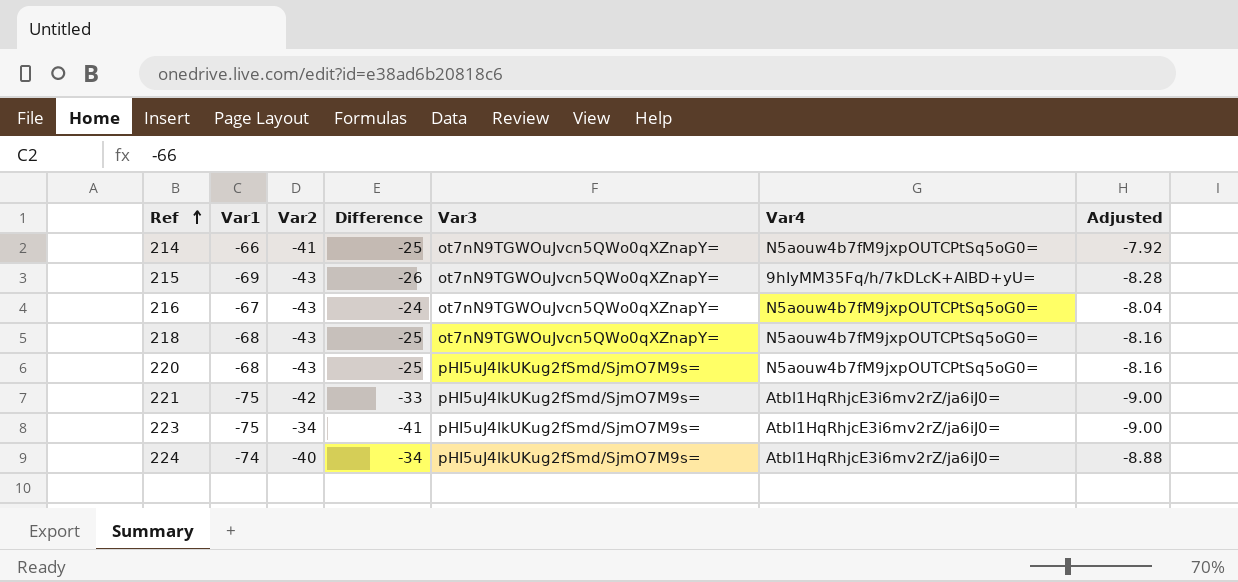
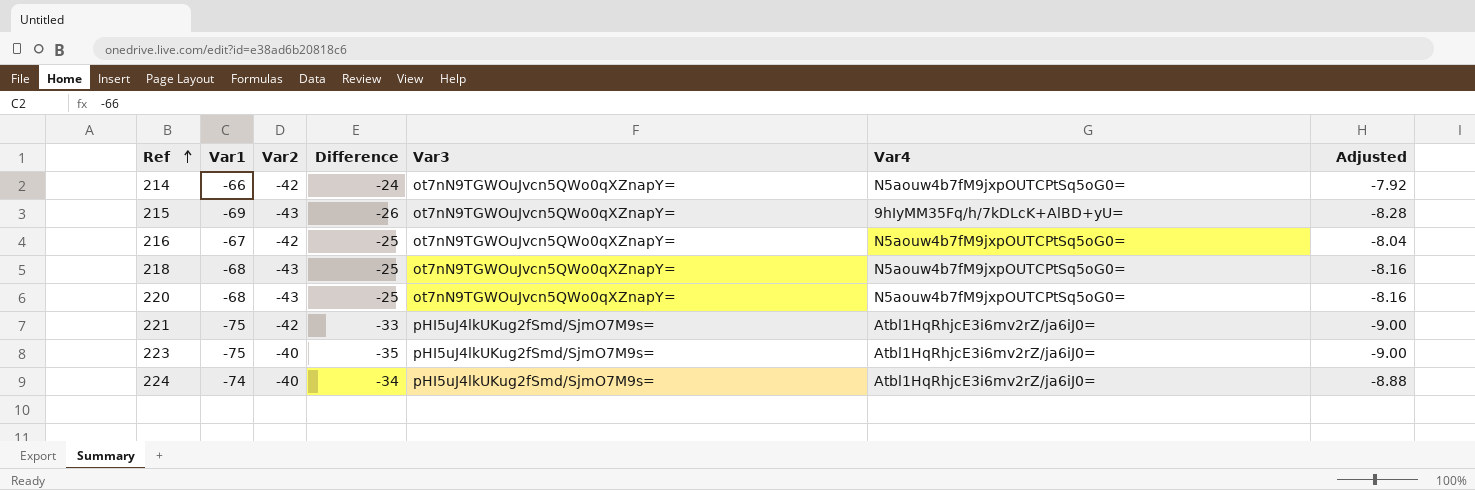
214 | Var2: -41 -> -42
214 | Difference: -25 -> -24
216 | Var2: -43 -> -42
216 | Difference: -24 -> -25
220 | Var3: pHI5uJ4lkUKug2fSmd/SjmO7M9s= -> ot7nN9TGWOuJvcn5QWo0qXZnapY=
223 | Var2: -34 -> -40
223 | Difference: -41 -> -35

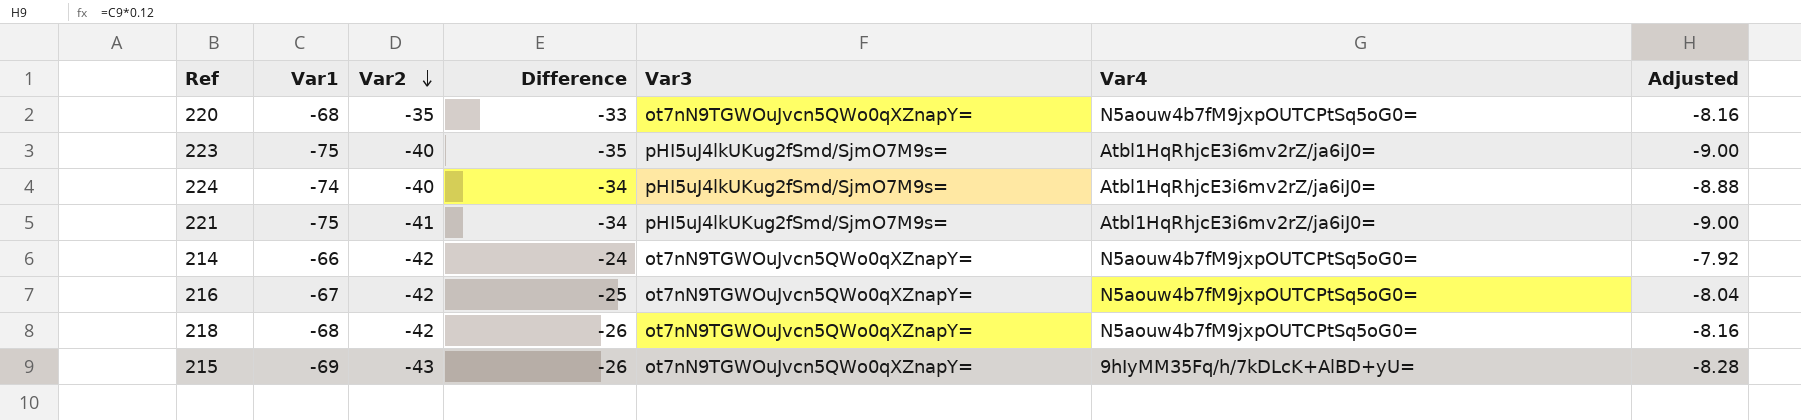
row order: Ref ascending -> Var2 descending
220 | Var2: -43 -> -35
220 | Difference: -25 -> -33
221 | Var2: -42 -> -41
221 | Difference: -33 -> -34
218 | Var2: -43 -> -42
218 | Difference: -25 -> -26

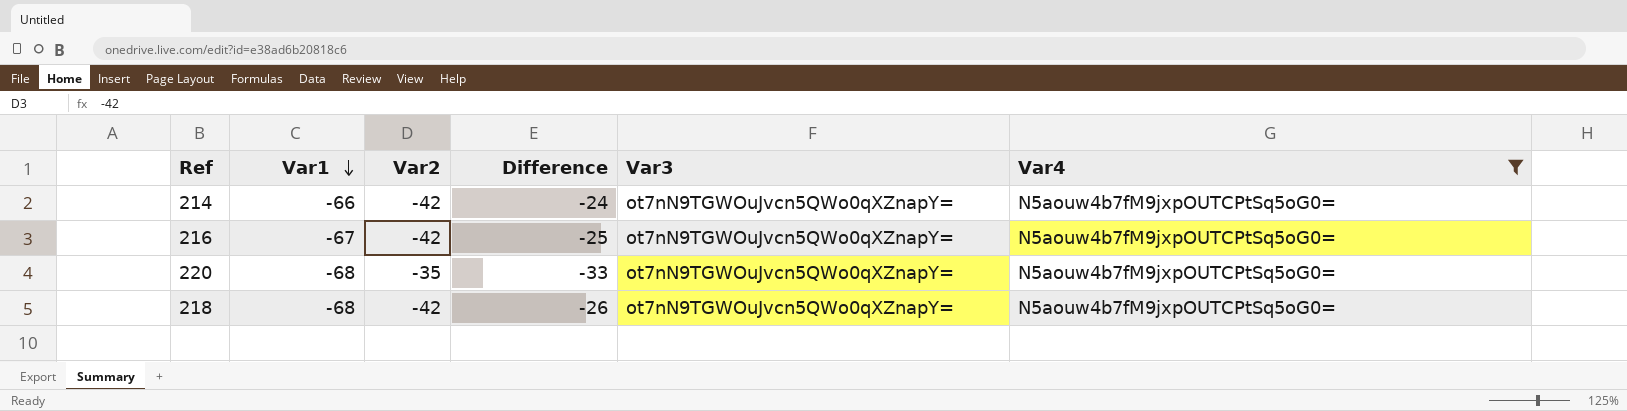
filter: none -> Var4 = N5aouw4b7fM9jxpOUTCPtSq5oG0=
row order: Var2 descending -> Var1 descending
column Adjusted | formula: [Var1] * 0.12 -> none

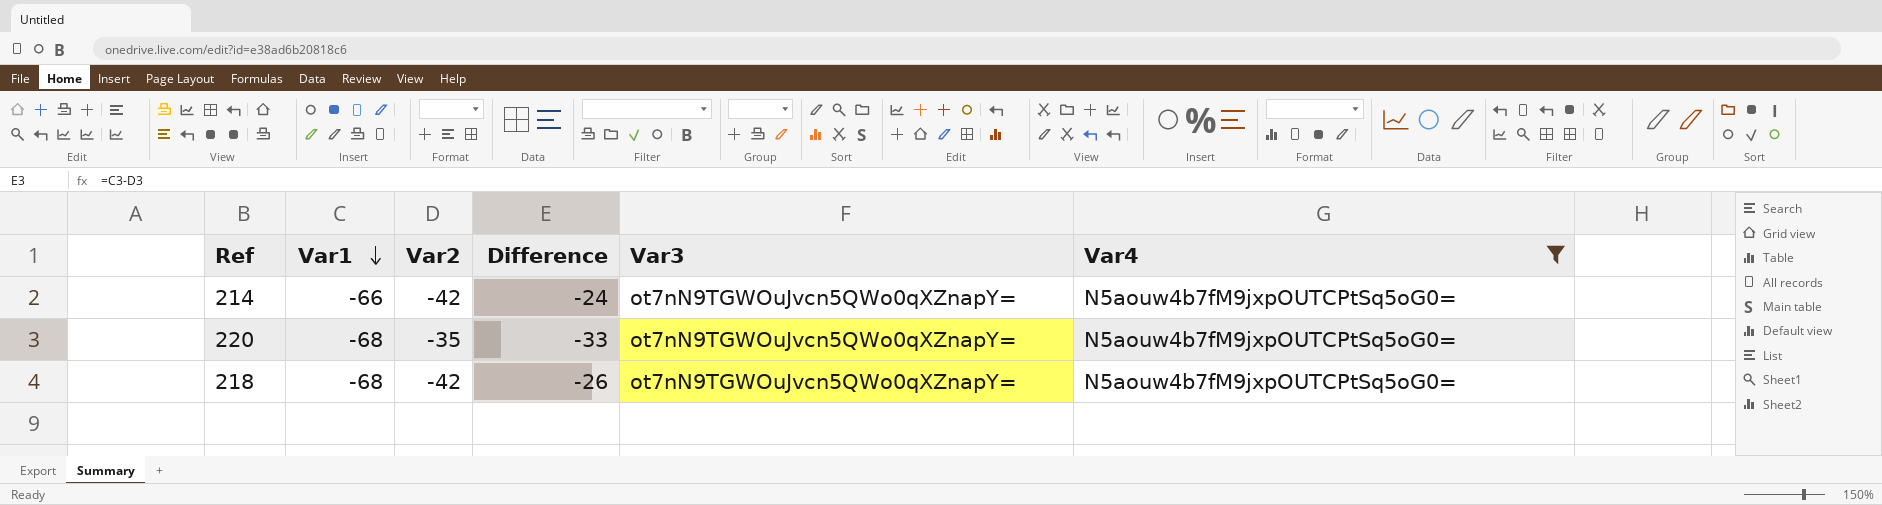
row 216: -67 | -42 | -25 | ot7nN9TGWOuJvcn5QWo0qXZnapY= | N5aouw4b7fM9jxpOUTCPtSq5oG0= -> none

